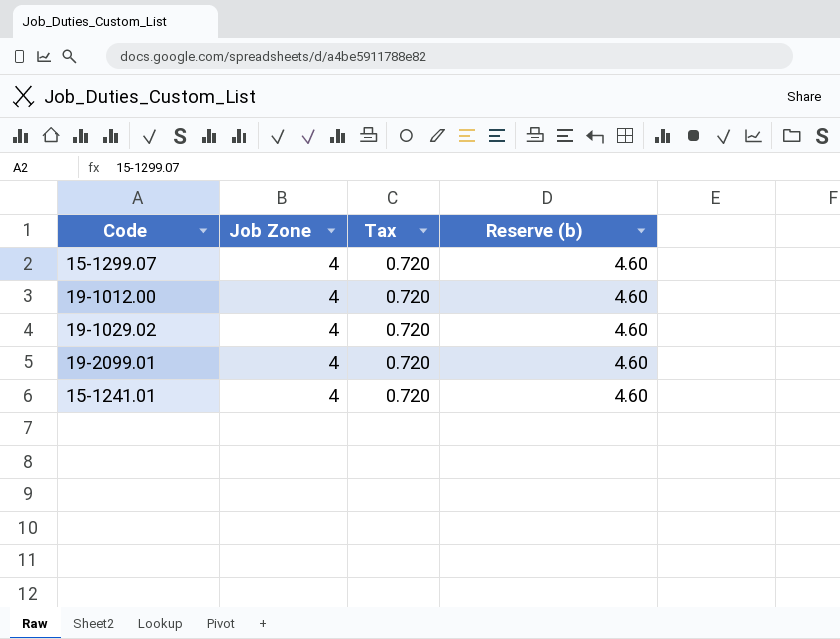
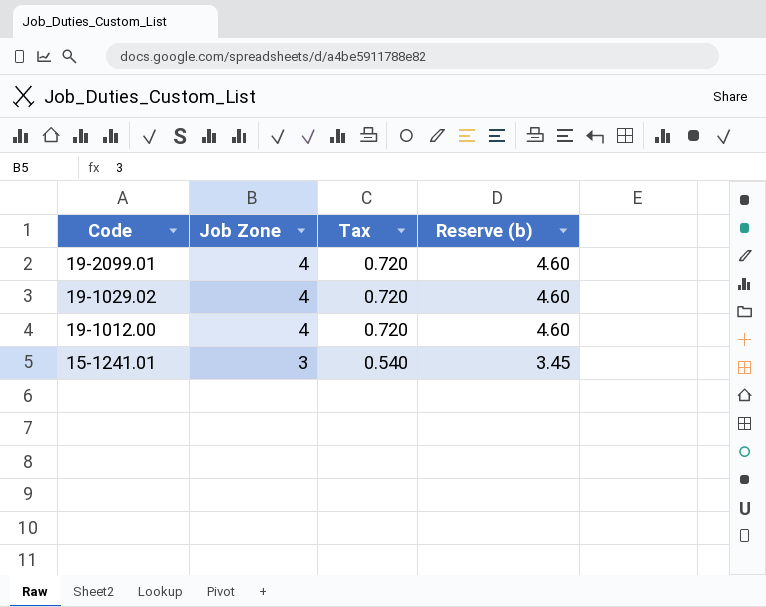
row order: none -> Code descending
row 15-1299.07: 4 | 0.720 | 4.60 -> none
15-1241.01 | Job Zone: 4 -> 3
15-1241.01 | Tax: 0.720 -> 0.540
15-1241.01 | Reserve (b): 4.60 -> 3.45

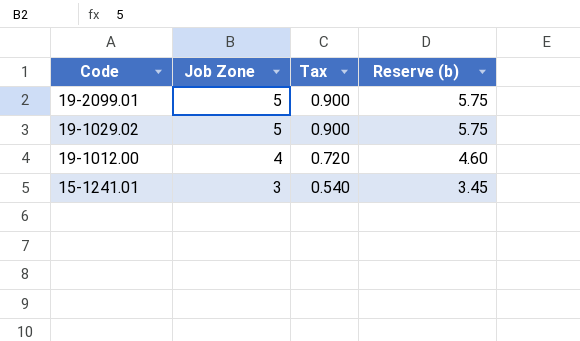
19-2099.01 | Job Zone: 4 -> 5
19-2099.01 | Tax: 0.720 -> 0.900
19-2099.01 | Reserve (b): 4.60 -> 5.75
19-1029.02 | Job Zone: 4 -> 5
19-1029.02 | Tax: 0.720 -> 0.900
19-1029.02 | Reserve (b): 4.60 -> 5.75

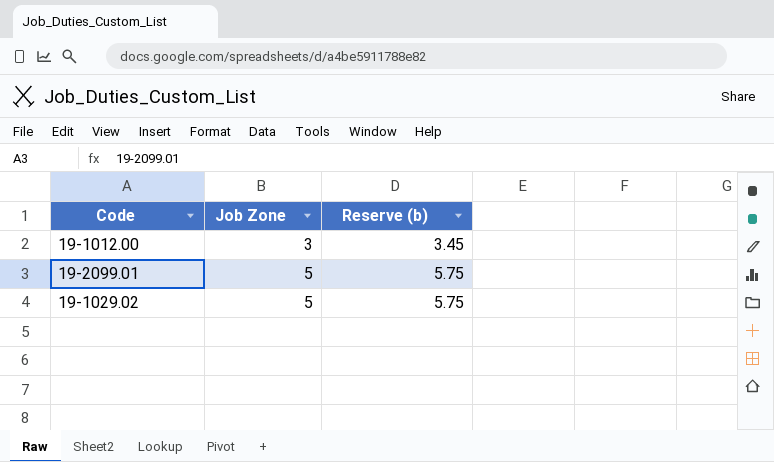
row order: Code descending -> Job Zone ascending
column Tax | formula: [Job Zone] * 0.18 -> none
row 15-1241.01: 3 | 0.540 | 3.45 -> none
19-1012.00 | Job Zone: 4 -> 3
19-1012.00 | Reserve (b): 4.60 -> 3.45

